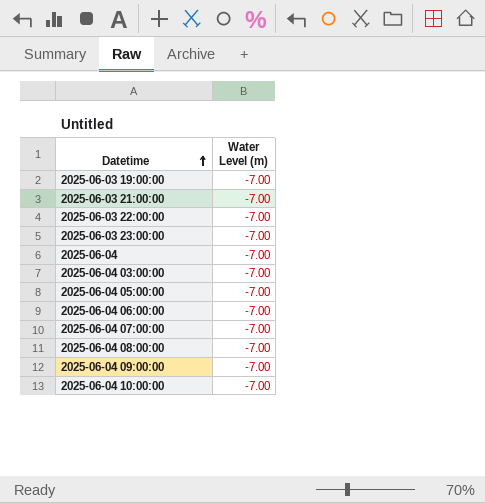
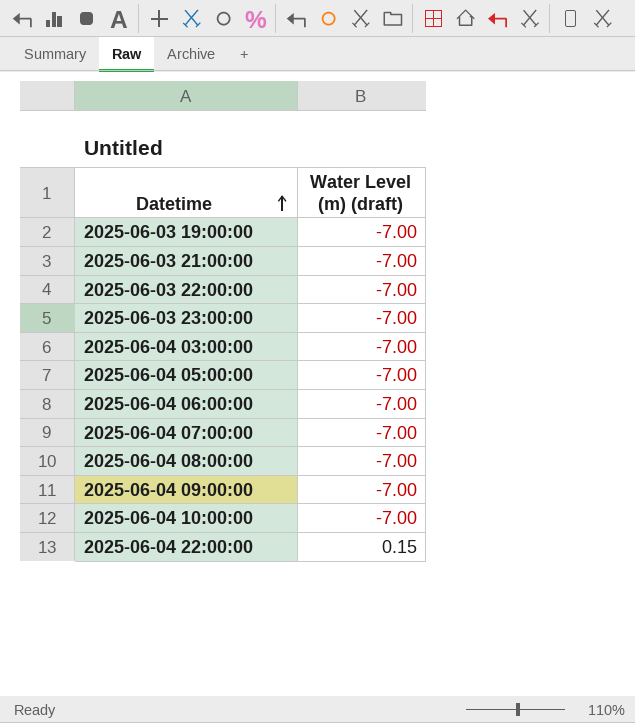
column name: Water Level (m) -> Water Level (m) (draft)
row 2025-06-04: -7.00 -> none
row 2025-06-04 22:00:00: none -> 0.15

